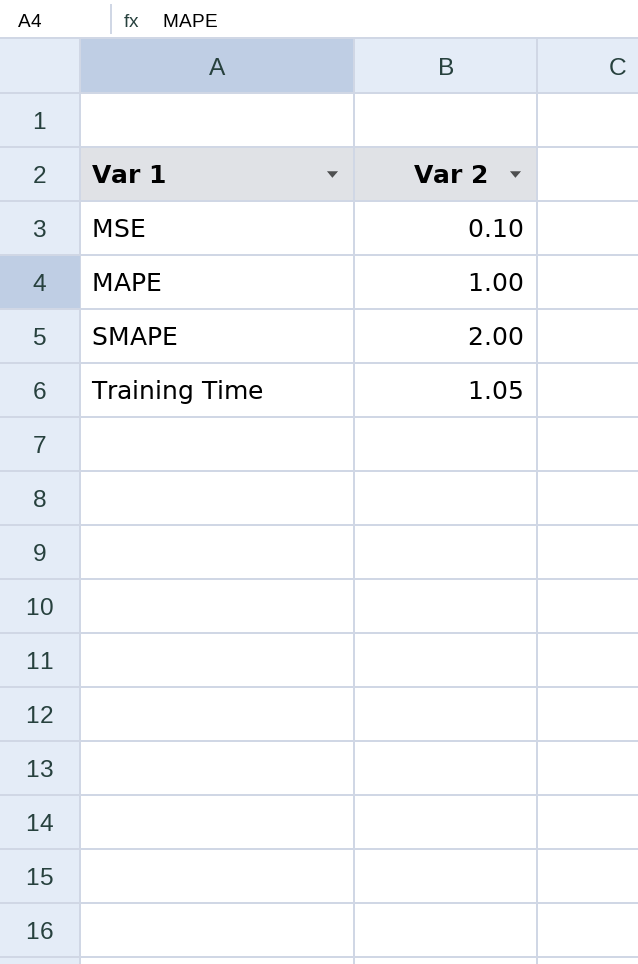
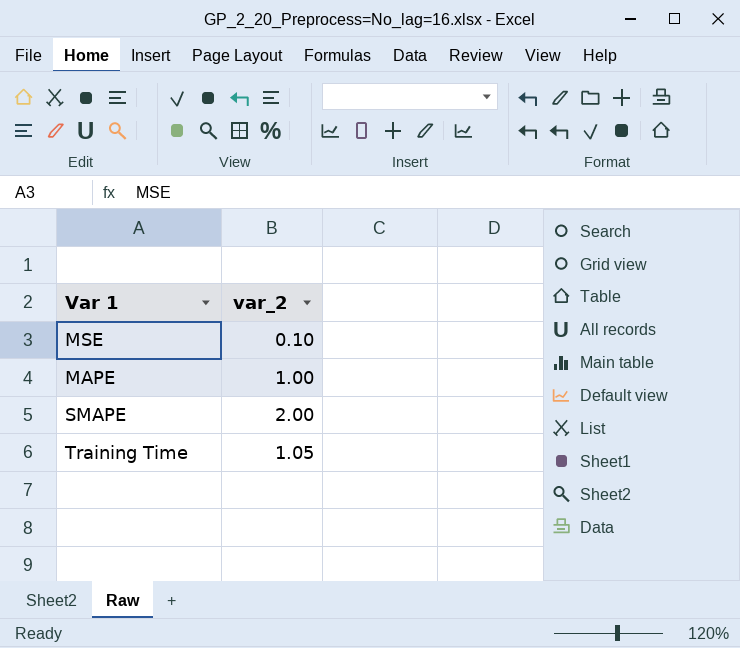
column name: Var 2 -> var_2

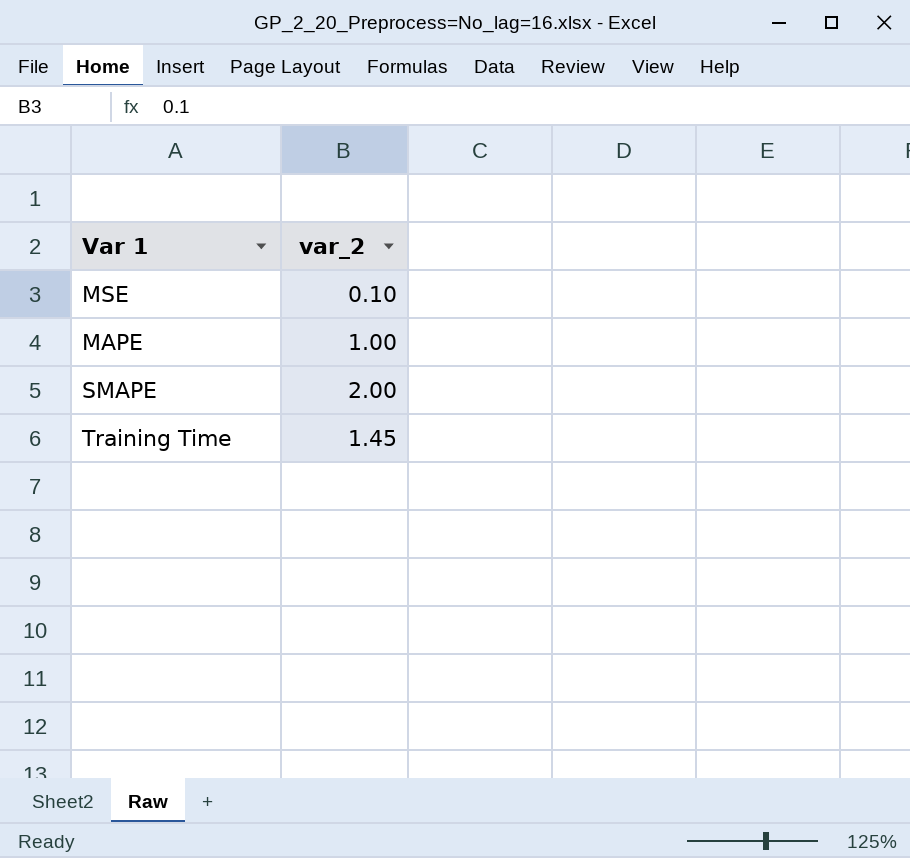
Training Time | var_2: 1.05 -> 1.45

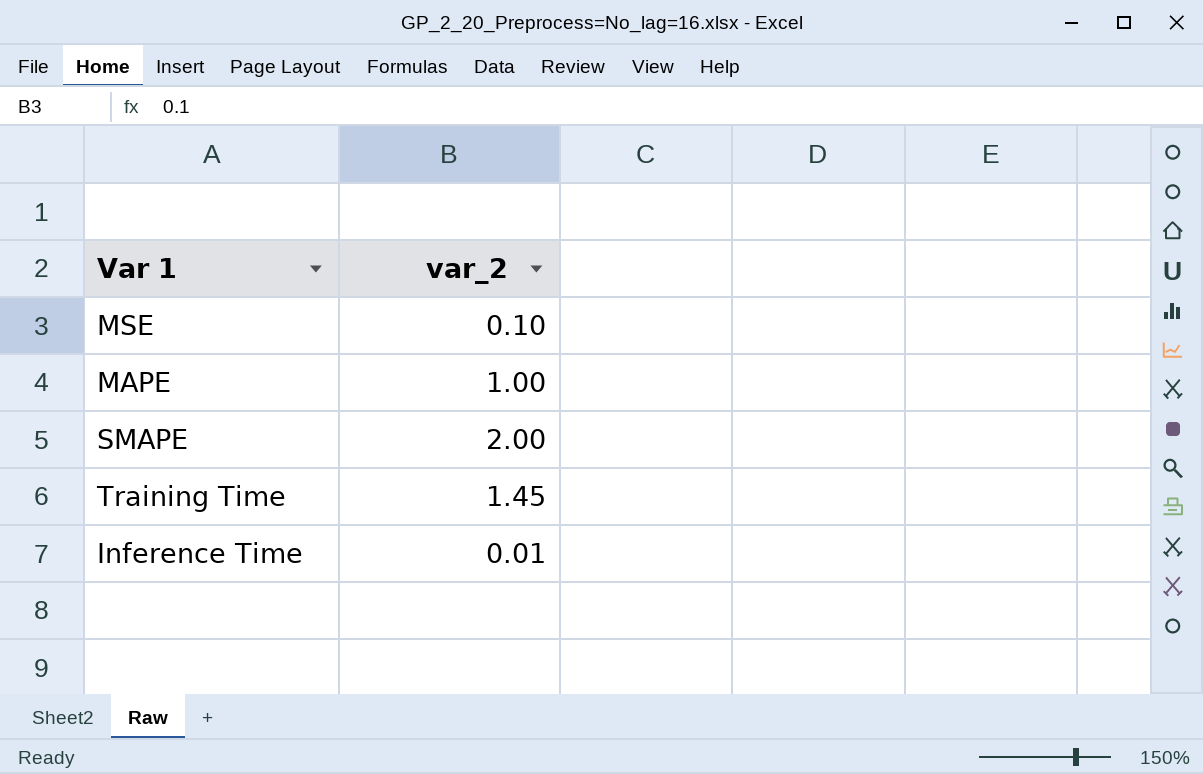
row Inference Time: none -> 0.01

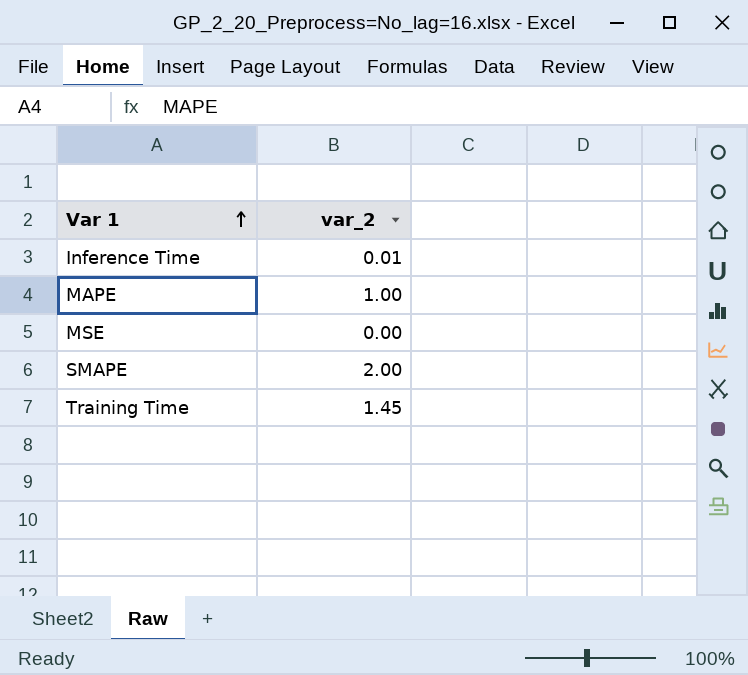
row order: none -> Var 1 ascending
MSE | var_2: 0.10 -> 0.00

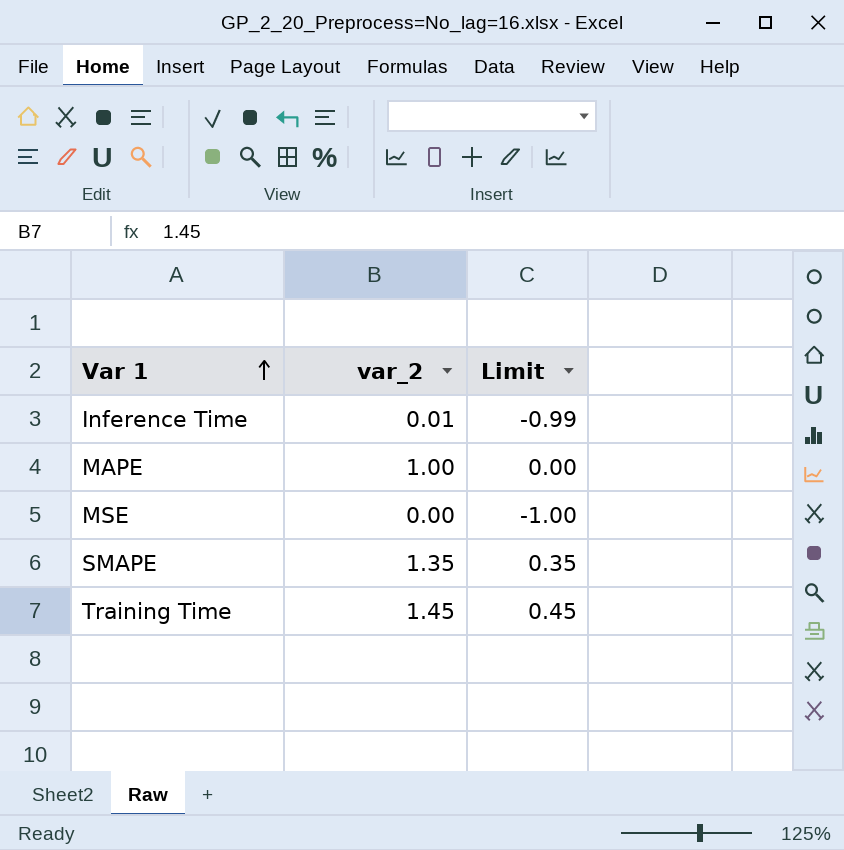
column Limit | formula: none -> [var_2] - 1
SMAPE | var_2: 2.00 -> 1.35

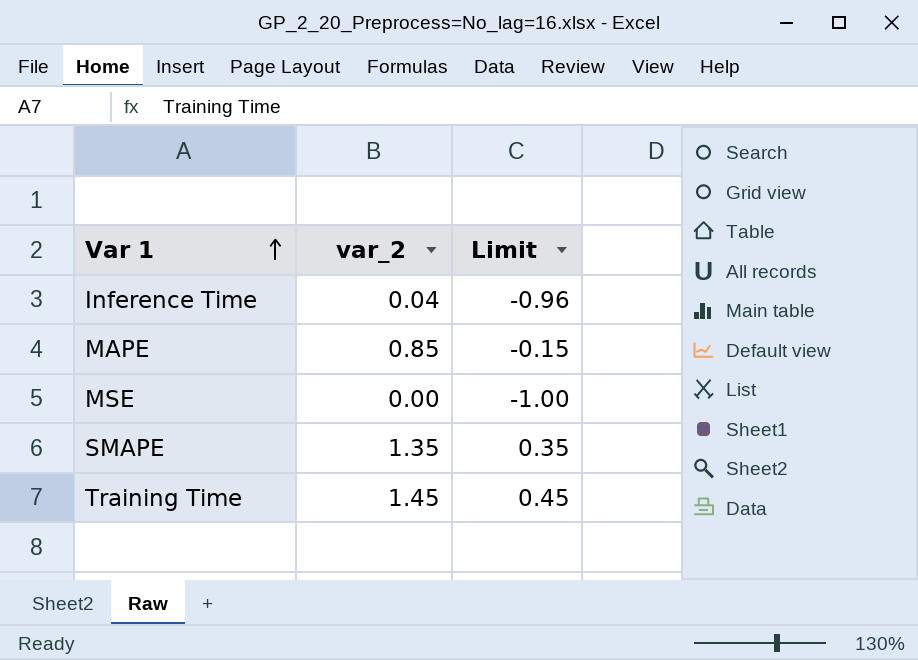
Inference Time | var_2: 0.01 -> 0.04
Inference Time | Limit: -0.99 -> -0.96
MAPE | var_2: 1.00 -> 0.85
MAPE | Limit: 0.00 -> -0.15

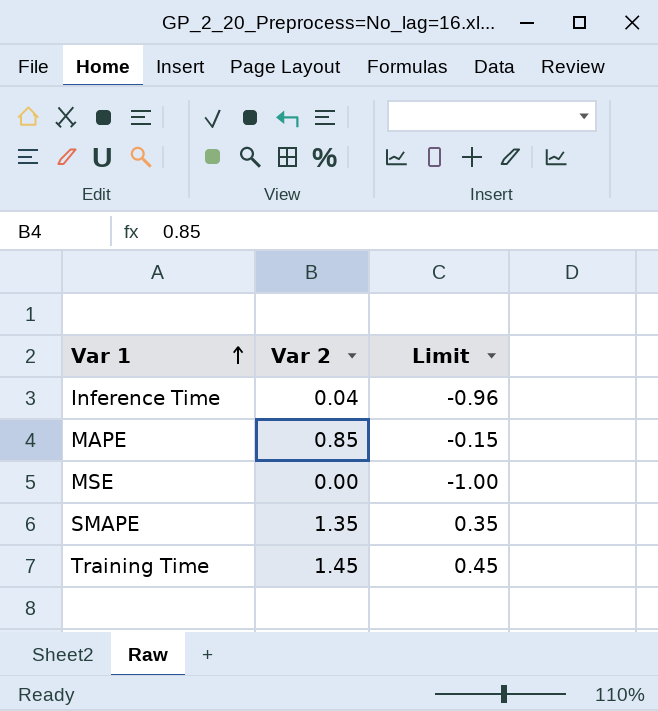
column name: var_2 -> Var 2

